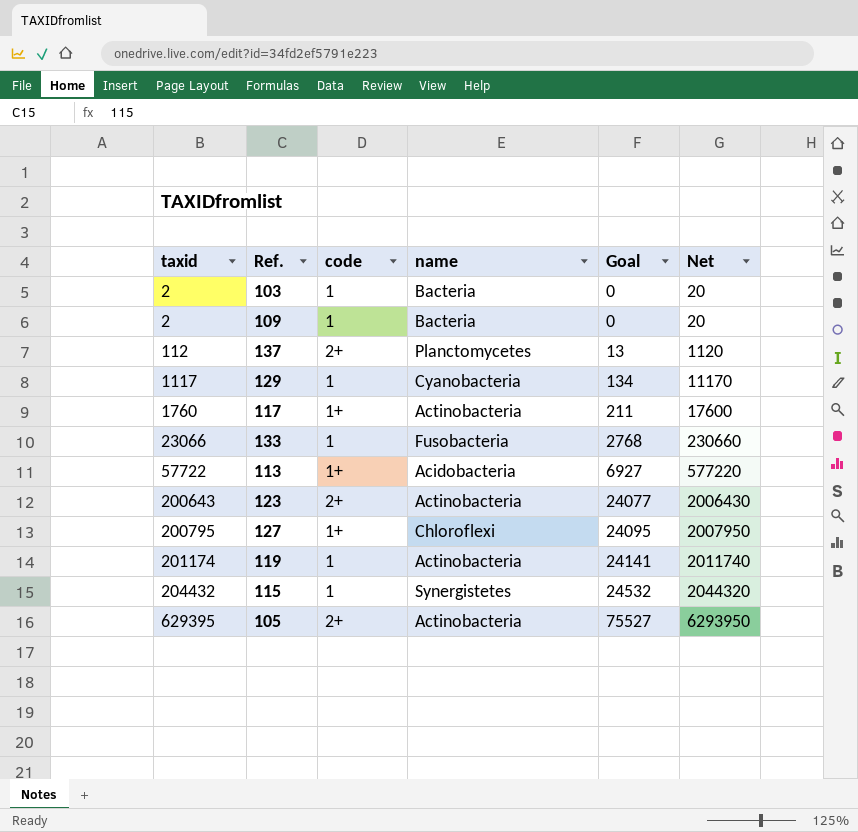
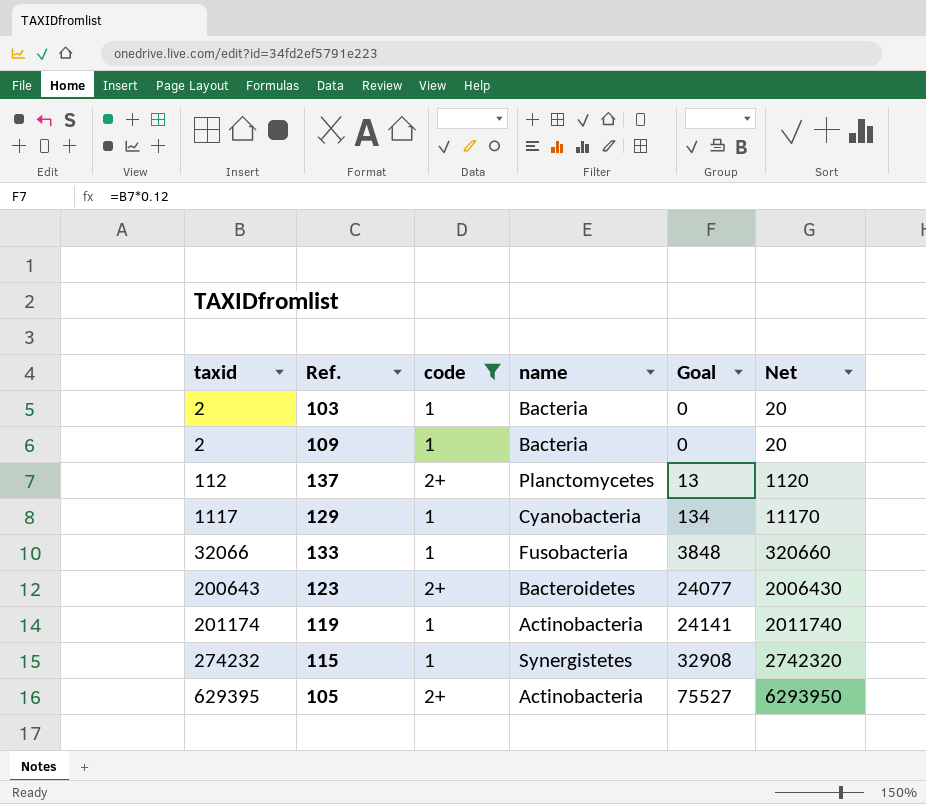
filter: none -> code != 1+
133 | taxid: 23066 -> 32066
133 | Goal: 2768 -> 3848
133 | Net: 230660 -> 320660
123 | name: Actinobacteria -> Bacteroidetes
115 | taxid: 204432 -> 274232
115 | Goal: 24532 -> 32908
115 | Net: 2044320 -> 2742320

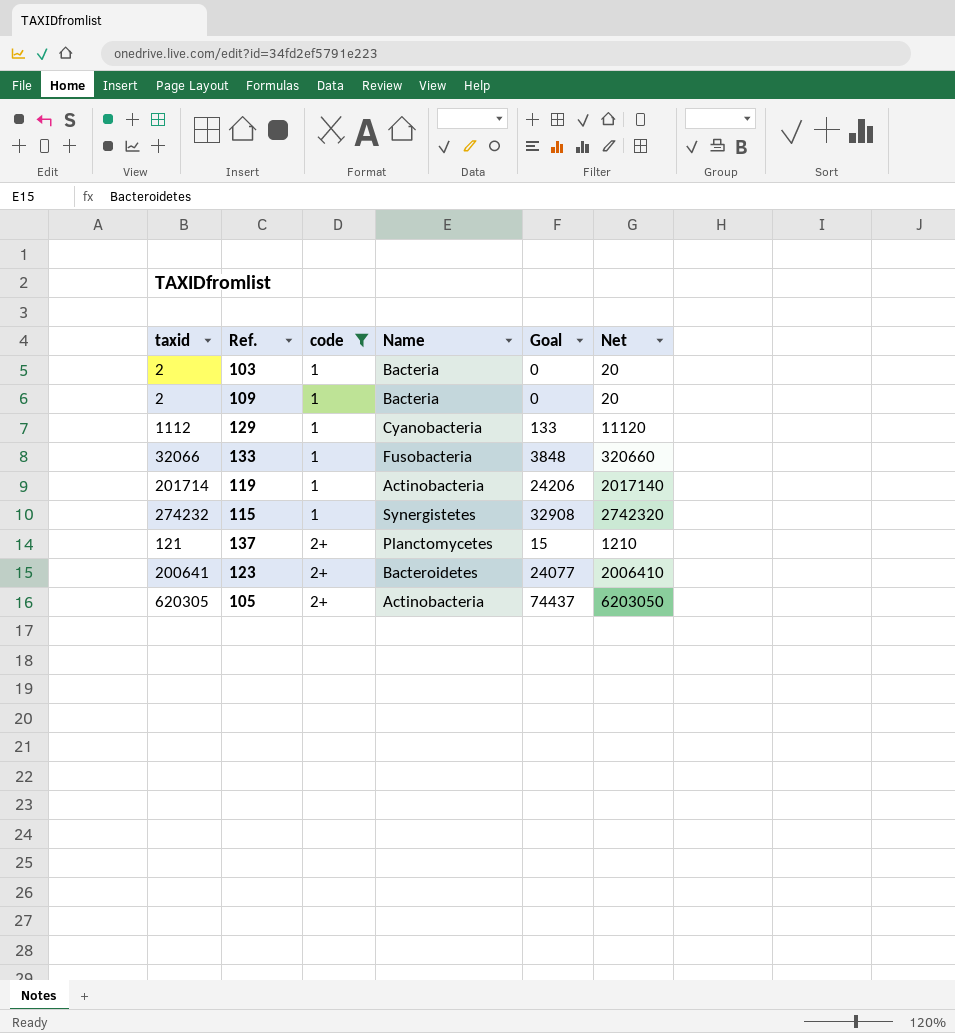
row order: taxid ascending -> code ascending
column name: name -> Name
129 | taxid: 1117 -> 1112
129 | Goal: 134 -> 133
129 | Net: 11170 -> 11120
119 | taxid: 201174 -> 201714
119 | Goal: 24141 -> 24206
119 | Net: 2011740 -> 2017140
137 | taxid: 112 -> 121
137 | Goal: 13 -> 15
137 | Net: 1120 -> 1210
123 | taxid: 200643 -> 200641
123 | Net: 2006430 -> 2006410
105 | taxid: 629395 -> 620305
105 | Goal: 75527 -> 74437
105 | Net: 6293950 -> 6203050

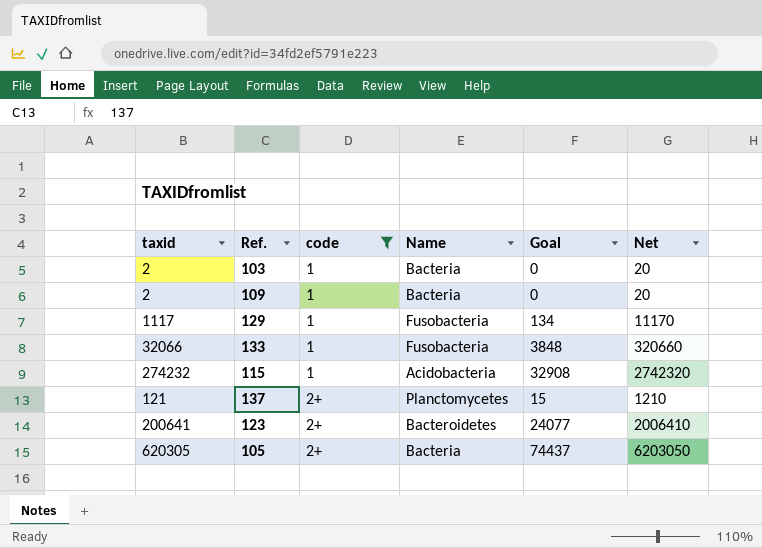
row 119: 201714 | 1 | Actinobacteria | 24206 | 2017140 -> none
129 | taxid: 1112 -> 1117
129 | Name: Cyanobacteria -> Fusobacteria
129 | Goal: 133 -> 134
129 | Net: 11120 -> 11170
115 | Name: Synergistetes -> Acidobacteria
105 | Name: Actinobacteria -> Bacteria

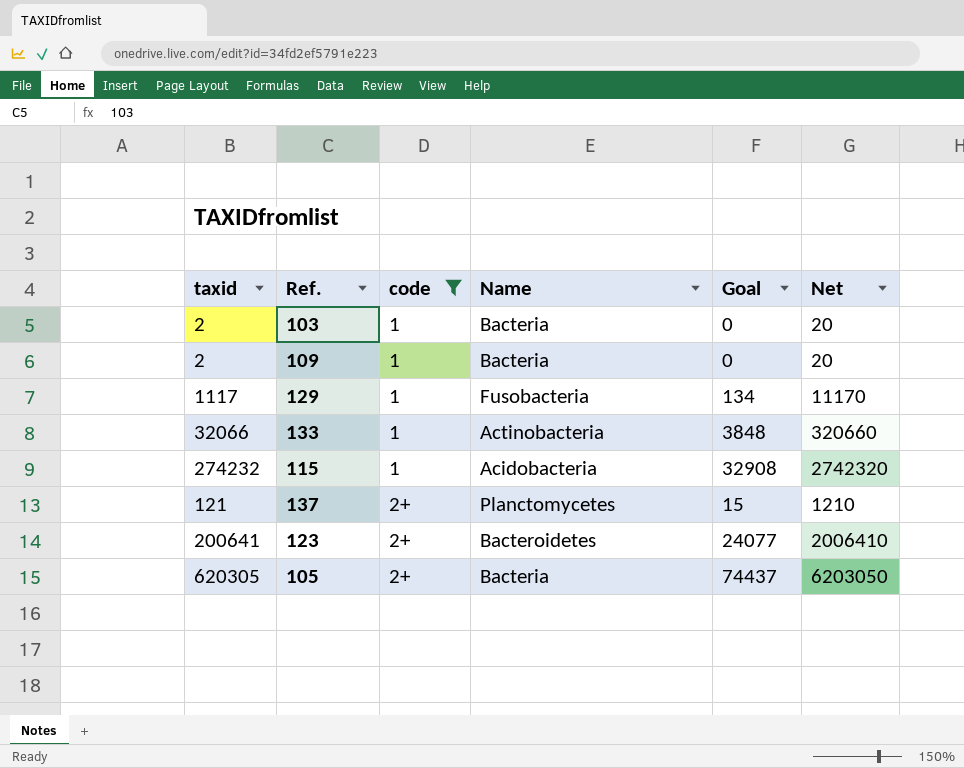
133 | Name: Fusobacteria -> Actinobacteria

